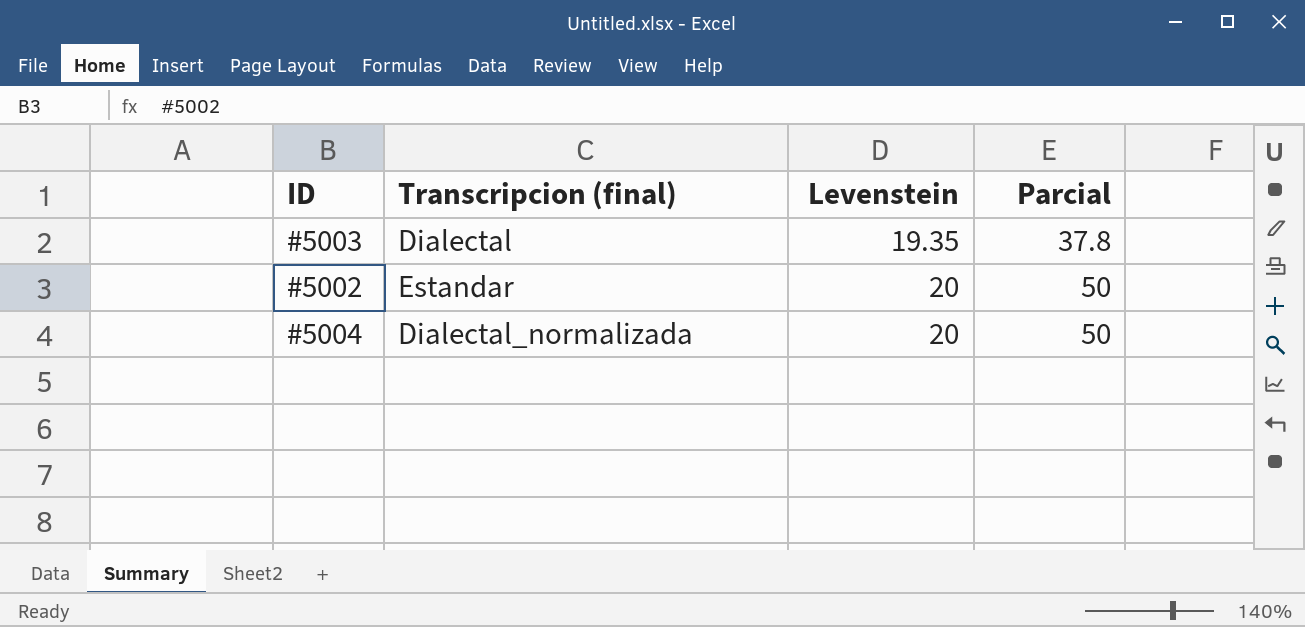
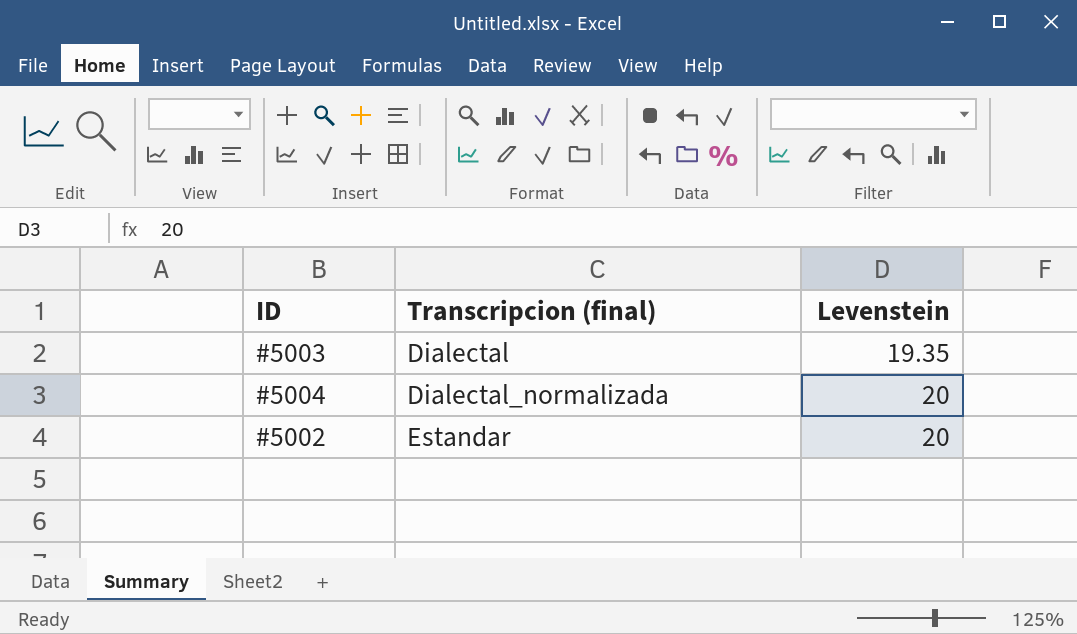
row order: Levenstein ascending -> Transcripcion (final) ascending
column Parcial | position: 4 -> none

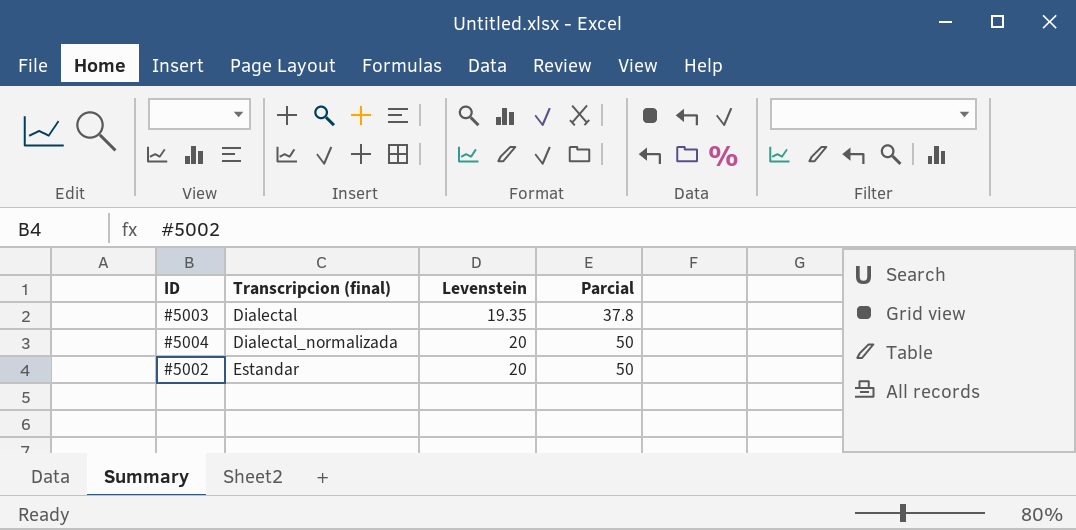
column Parcial | position: none -> 4

